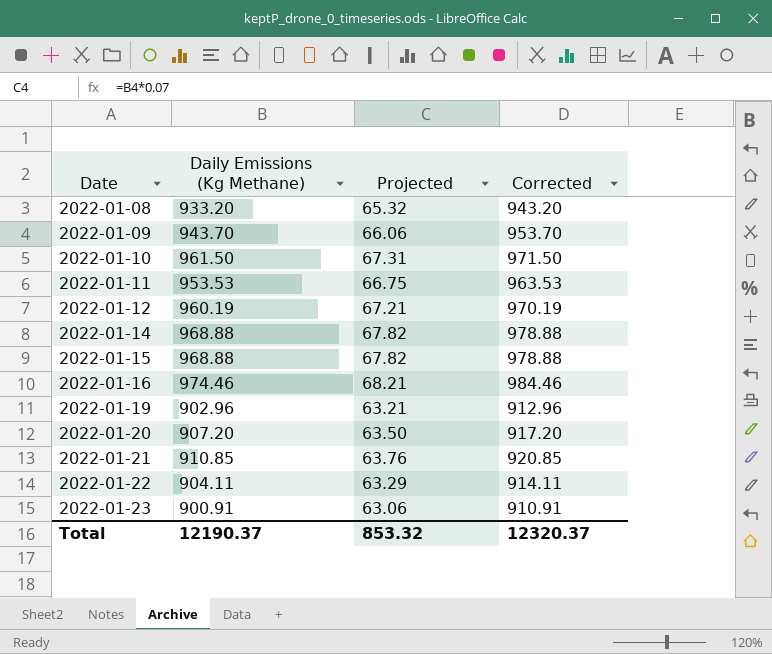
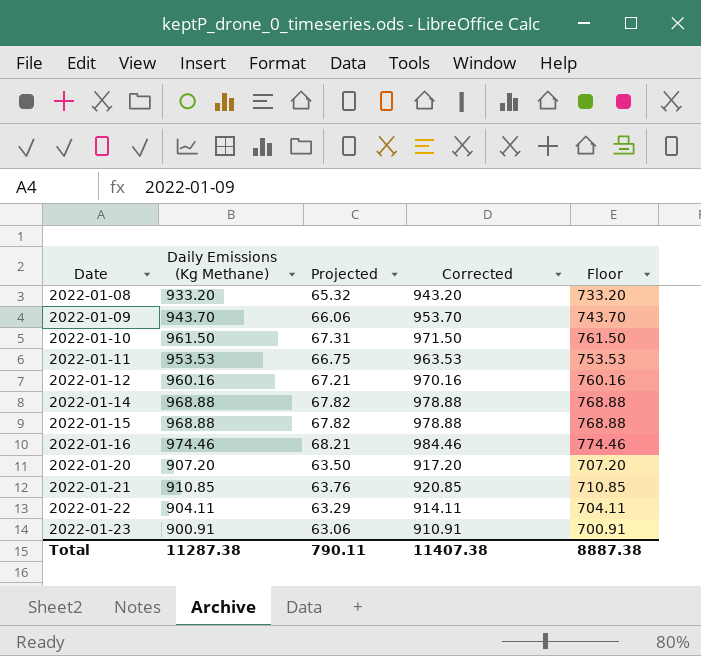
column Floor | formula: none -> [Daily Emissions (Kg Methane)] - 200
row 2022-01-19: 902.96 | 63.21 | 912.96 -> none
2022-01-12 | Daily Emissions (Kg Methane): 960.19 -> 960.16
2022-01-12 | Corrected: 970.19 -> 970.16
Total | Daily Emissions (Kg Methane): 12190.37 -> 11287.38
Total | Projected: 853.32 -> 790.11
Total | Corrected: 12320.37 -> 11407.38

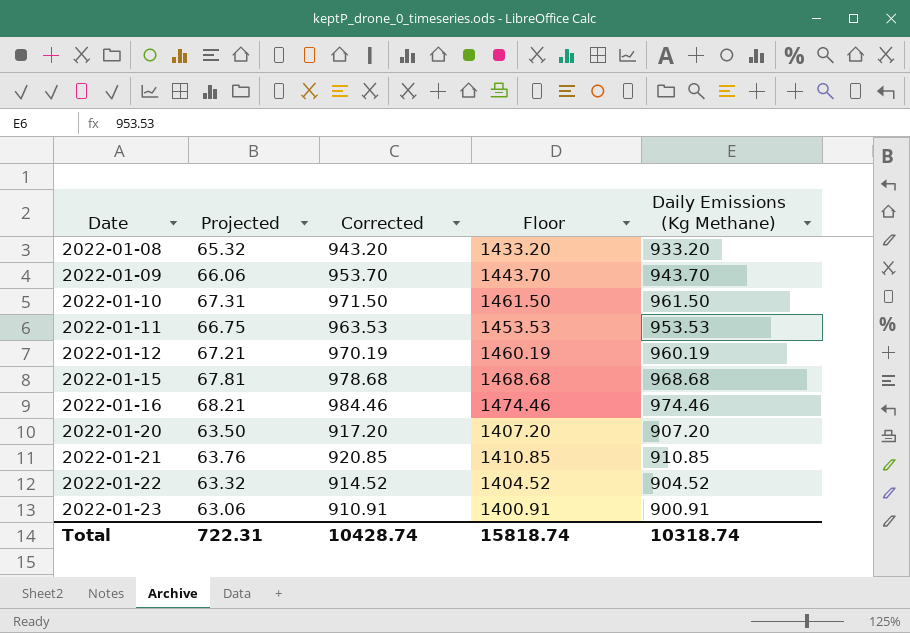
column Floor | formula: [Daily Emissions (Kg Methane)] - 200 -> [Daily Emissions (Kg Methane)] + 500
column Daily Emissions (Kg Methane) | position: 2 -> 5
row 2022-01-14: 968.88 | 67.82 | 978.88 | 768.88 -> none
2022-01-12 | Corrected: 970.16 -> 970.19
2022-01-12 | Daily Emissions (Kg Methane): 960.16 -> 960.19
2022-01-15 | Projected: 67.82 -> 67.81
2022-01-15 | Corrected: 978.88 -> 978.68
2022-01-15 | Daily Emissions (Kg Methane): 968.88 -> 968.68
2022-01-22 | Projected: 63.29 -> 63.32
2022-01-22 | Corrected: 914.11 -> 914.52
2022-01-22 | Daily Emissions (Kg Methane): 904.11 -> 904.52
Total | Projected: 790.11 -> 722.31
Total | Corrected: 11407.38 -> 10428.74
Total | Floor: 8887.38 -> 15818.74
Total | Daily Emissions (Kg Methane): 11287.38 -> 10318.74

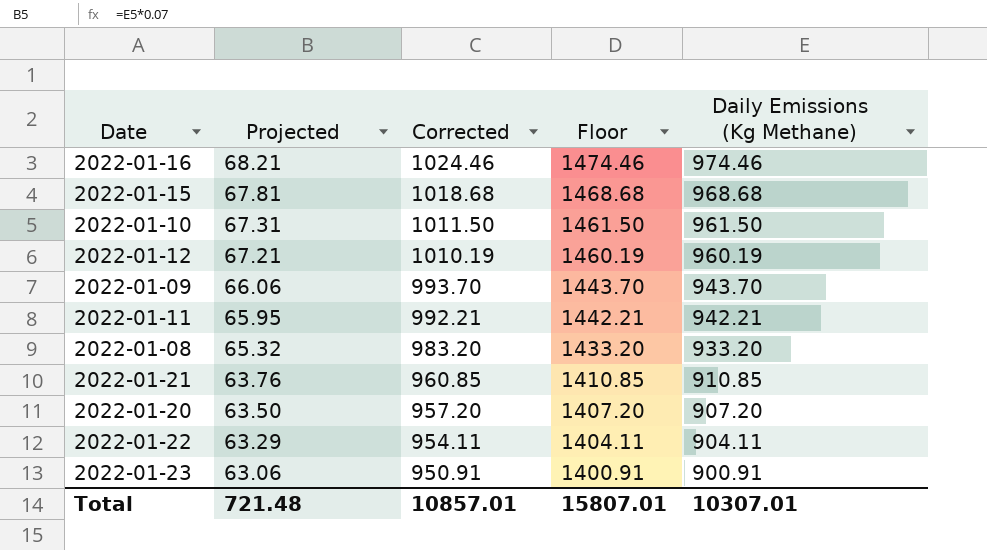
row order: Date ascending -> Projected descending
column Corrected | formula: [Daily Emissions (Kg Methane)] + 10 -> [Daily Emissions (Kg Methane)] + 50
2022-01-11 | Projected: 66.75 -> 65.95
2022-01-11 | Floor: 1453.53 -> 1442.21
2022-01-11 | Daily Emissions (Kg Methane): 953.53 -> 942.21
2022-01-22 | Projected: 63.32 -> 63.29
2022-01-22 | Floor: 1404.52 -> 1404.11
2022-01-22 | Daily Emissions (Kg Methane): 904.52 -> 904.11
Total | Projected: 722.31 -> 721.48
Total | Corrected: 10428.74 -> 10857.01
Total | Floor: 15818.74 -> 15807.01
Total | Daily Emissions (Kg Methane): 10318.74 -> 10307.01

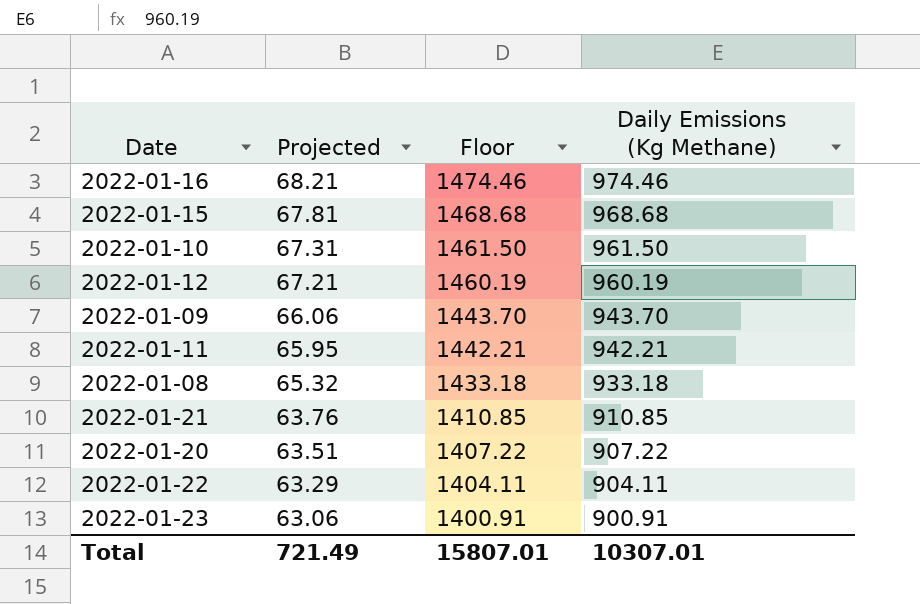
column Corrected | formula: [Daily Emissions (Kg Methane)] + 50 -> none
2022-01-08 | Floor: 1433.20 -> 1433.18
2022-01-08 | Daily Emissions (Kg Methane): 933.20 -> 933.18
2022-01-20 | Projected: 63.50 -> 63.51
2022-01-20 | Floor: 1407.20 -> 1407.22
2022-01-20 | Daily Emissions (Kg Methane): 907.20 -> 907.22
Total | Projected: 721.48 -> 721.49

